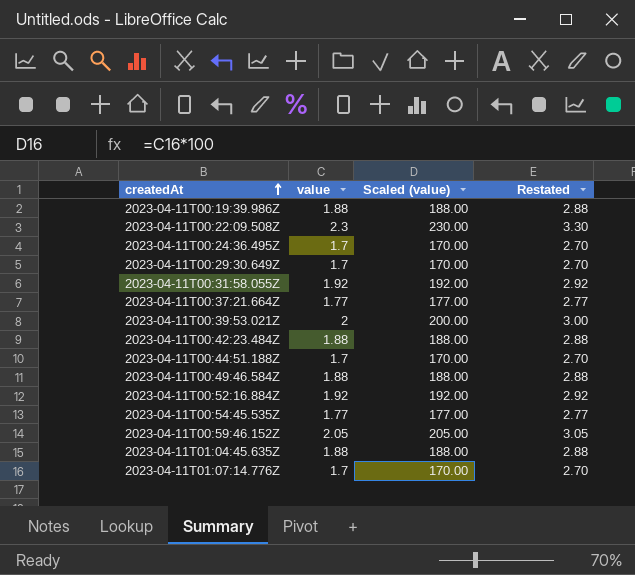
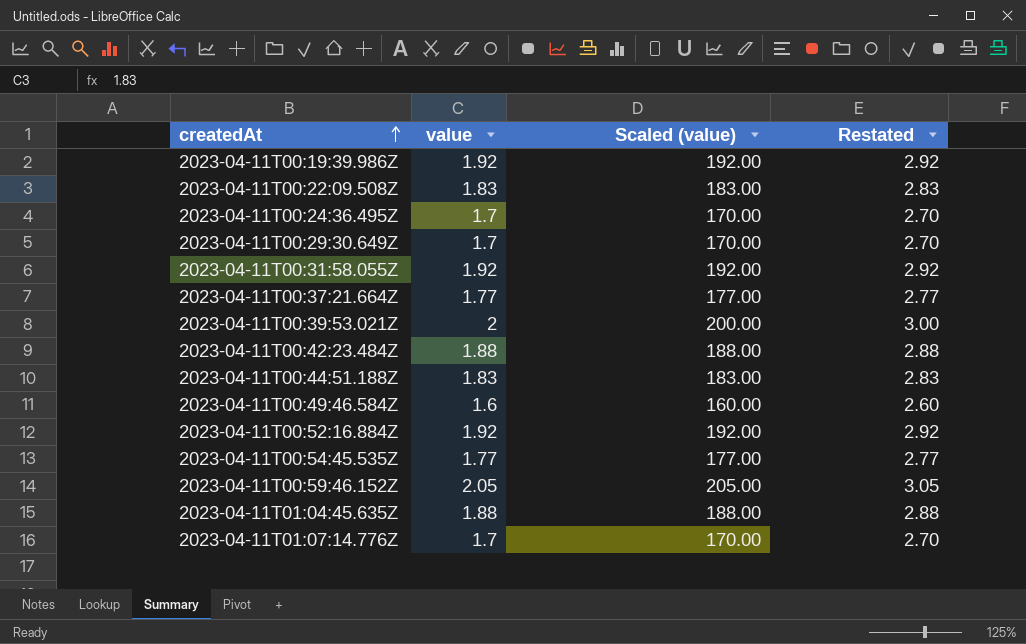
2023-04-11T00:19:39.986Z | value: 1.88 -> 1.92
2023-04-11T00:19:39.986Z | Scaled (value): 188.00 -> 192.00
2023-04-11T00:19:39.986Z | Restated: 2.88 -> 2.92
2023-04-11T00:22:09.508Z | value: 2.3 -> 1.83
2023-04-11T00:22:09.508Z | Scaled (value): 230.00 -> 183.00
2023-04-11T00:22:09.508Z | Restated: 3.30 -> 2.83
2023-04-11T00:44:51.188Z | value: 1.7 -> 1.83
2023-04-11T00:44:51.188Z | Scaled (value): 170.00 -> 183.00
2023-04-11T00:44:51.188Z | Restated: 2.70 -> 2.83
2023-04-11T00:49:46.584Z | value: 1.88 -> 1.6
2023-04-11T00:49:46.584Z | Scaled (value): 188.00 -> 160.00
2023-04-11T00:49:46.584Z | Restated: 2.88 -> 2.60

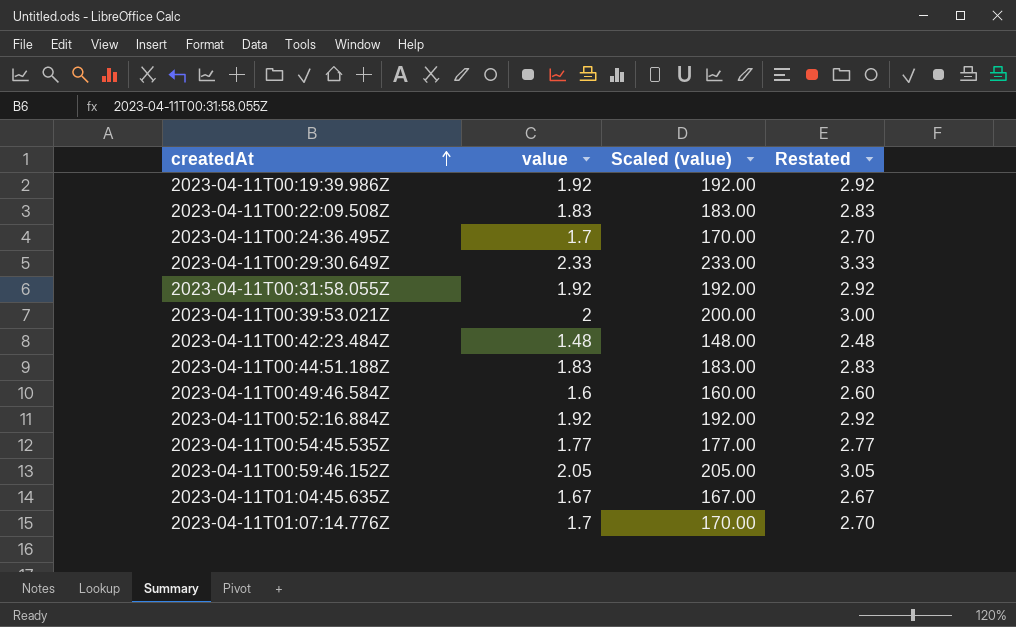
row 2023-04-11T00:37:21.664Z: 1.77 | 177.00 | 2.77 -> none
2023-04-11T00:29:30.649Z | value: 1.7 -> 2.33
2023-04-11T00:29:30.649Z | Scaled (value): 170.00 -> 233.00
2023-04-11T00:29:30.649Z | Restated: 2.70 -> 3.33
2023-04-11T00:42:23.484Z | value: 1.88 -> 1.48
2023-04-11T00:42:23.484Z | Scaled (value): 188.00 -> 148.00
2023-04-11T00:42:23.484Z | Restated: 2.88 -> 2.48
2023-04-11T01:04:45.635Z | value: 1.88 -> 1.67
2023-04-11T01:04:45.635Z | Scaled (value): 188.00 -> 167.00
2023-04-11T01:04:45.635Z | Restated: 2.88 -> 2.67

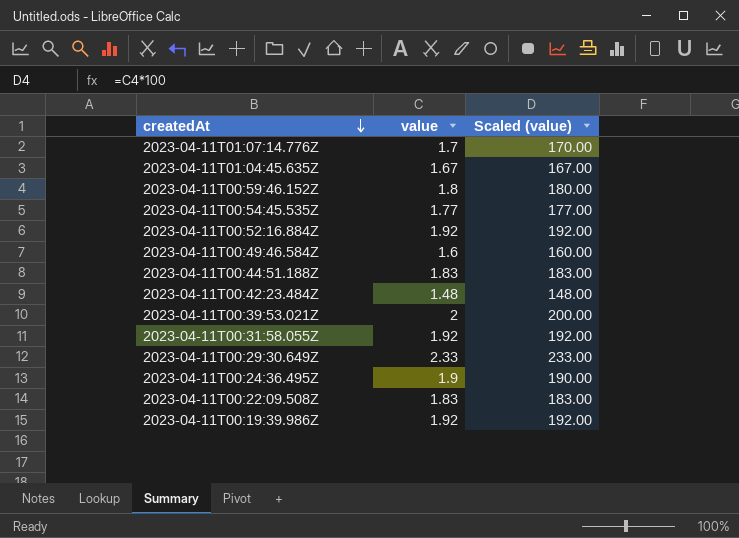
row order: createdAt ascending -> createdAt descending
column Restated | formula: [value] + 1 -> none
2023-04-11T00:59:46.152Z | value: 2.05 -> 1.8
2023-04-11T00:59:46.152Z | Scaled (value): 205.00 -> 180.00
2023-04-11T00:24:36.495Z | value: 1.7 -> 1.9
2023-04-11T00:24:36.495Z | Scaled (value): 170.00 -> 190.00

